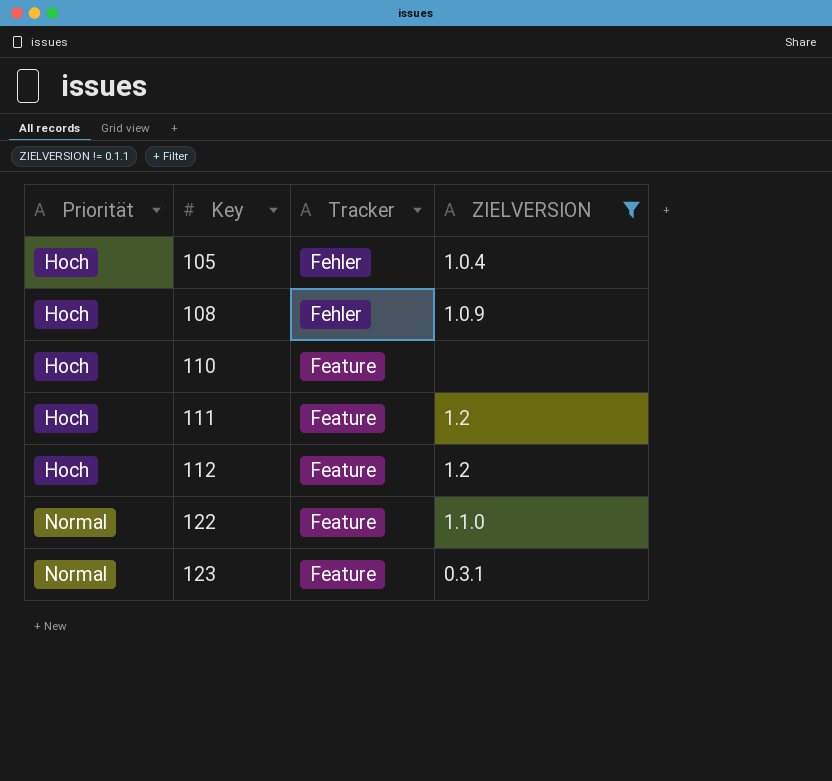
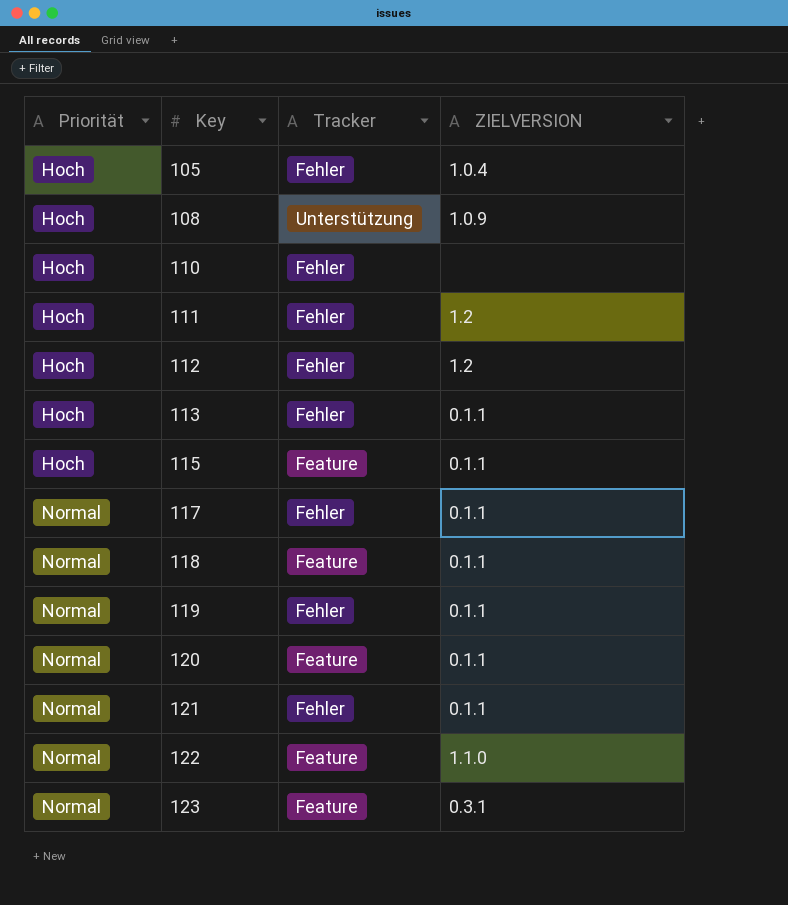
filter: ZIELVERSION != 0.1.1 -> none
108 | Tracker: Fehler -> Unterstützung
110 | Tracker: Feature -> Fehler
111 | Tracker: Feature -> Fehler
112 | Tracker: Feature -> Fehler

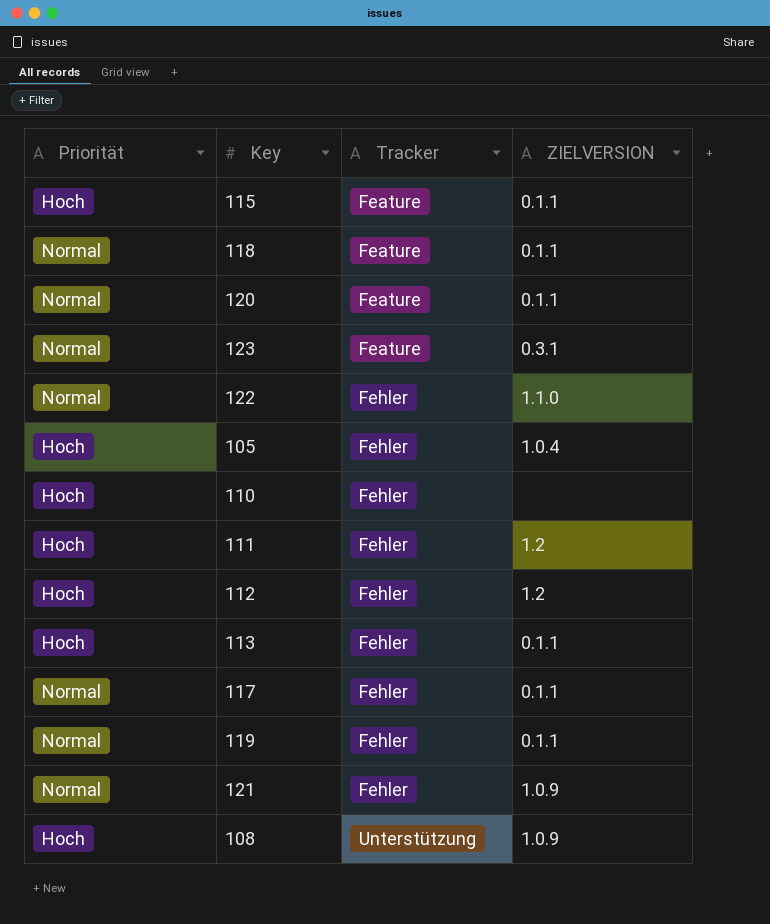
row order: Priorität ascending -> Tracker ascending
122 | Tracker: Feature -> Fehler
121 | ZIELVERSION: 0.1.1 -> 1.0.9

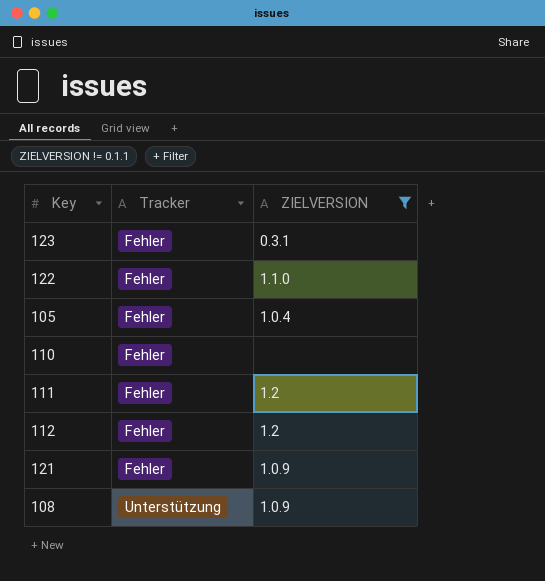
filter: none -> ZIELVERSION != 0.1.1
column Priorität | position: 1 -> none
123 | Tracker: Feature -> Fehler

